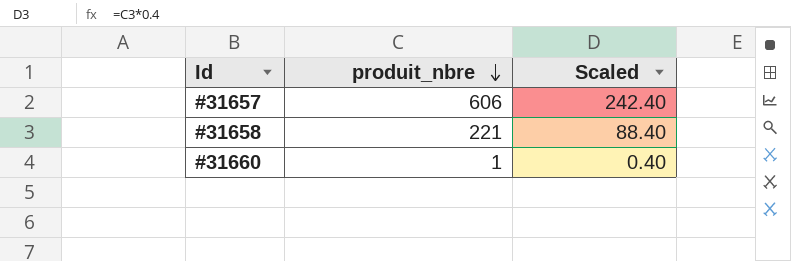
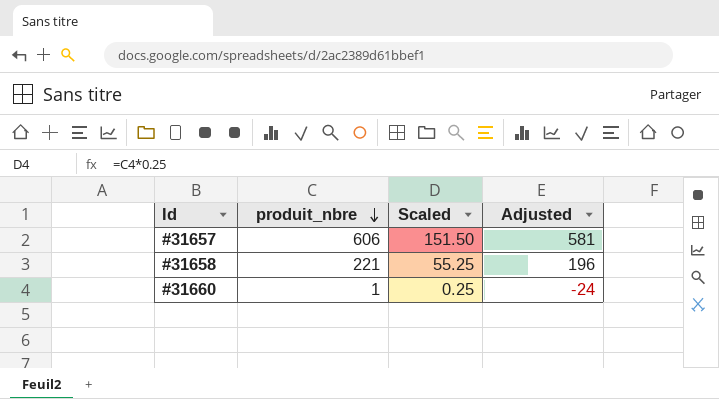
column Scaled | formula: [produit_nbre] * 0.4 -> [produit_nbre] * 0.25
column Adjusted | formula: none -> [produit_nbre] - 25

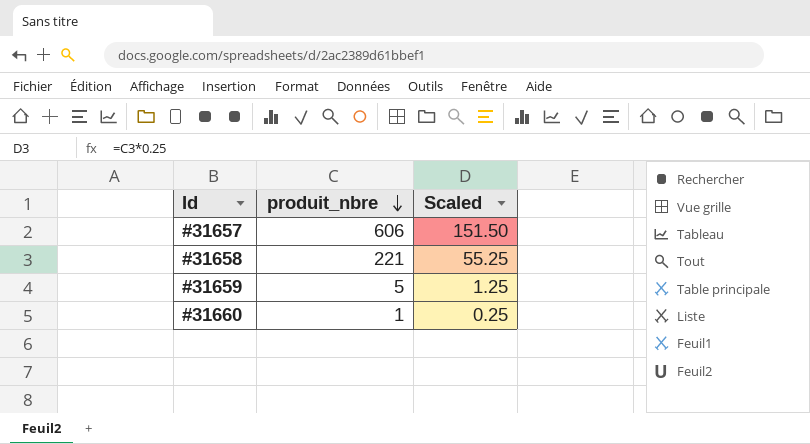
column Adjusted | formula: [produit_nbre] - 25 -> none
row #31659: none -> 5 | 1.25

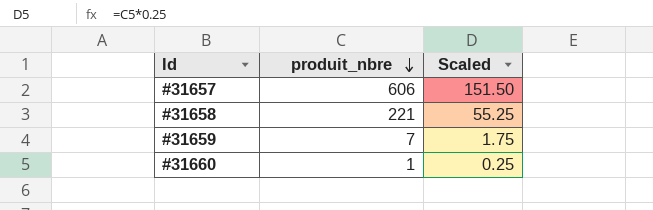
#31659 | produit_nbre: 5 -> 7
#31659 | Scaled: 1.25 -> 1.75

